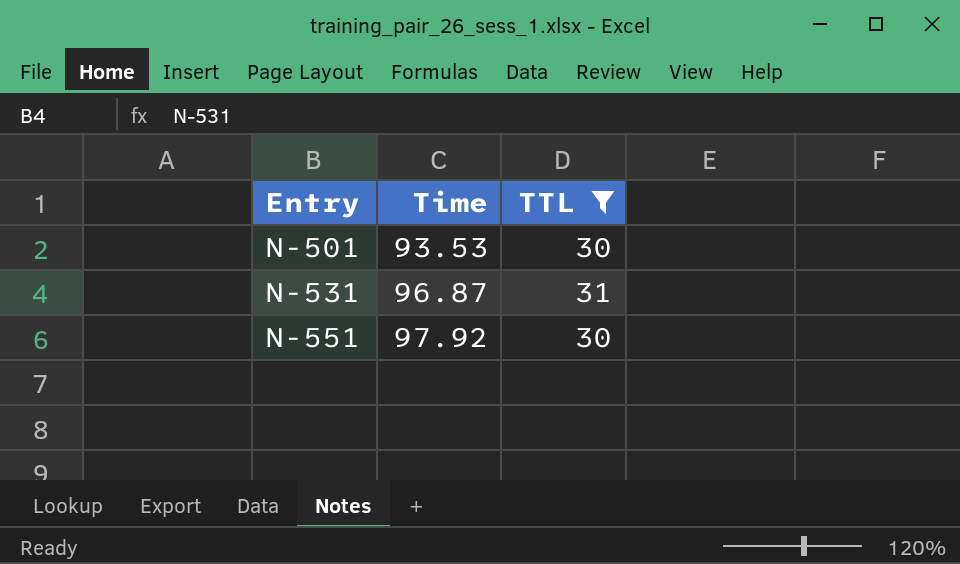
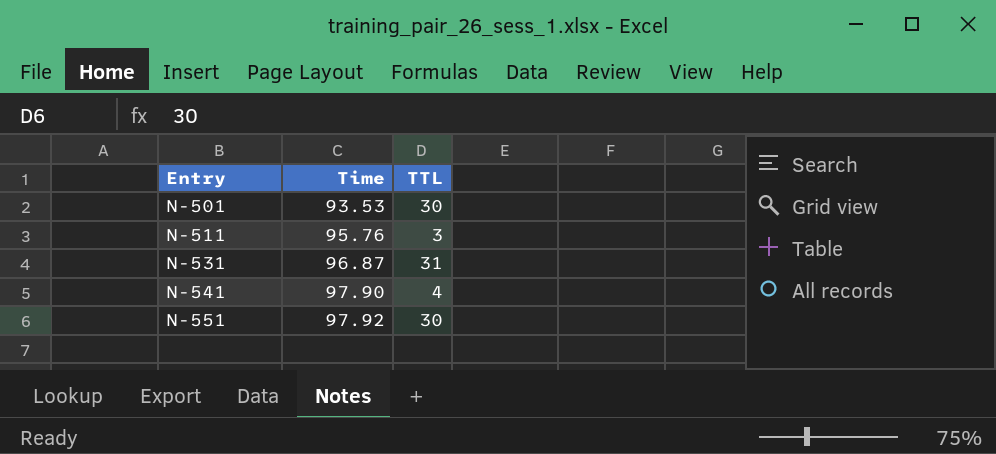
filter: TTL >= 30 -> none

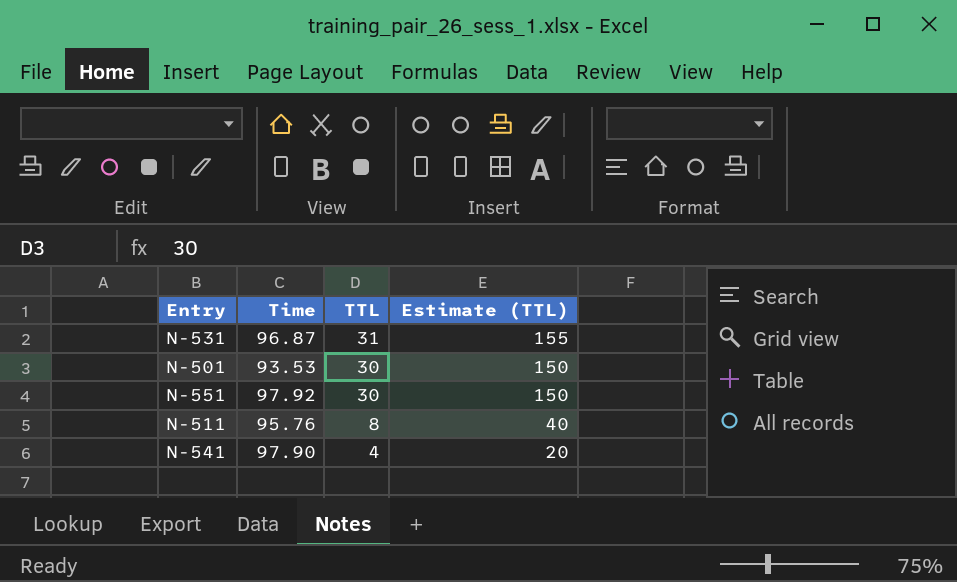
row order: Entry ascending -> TTL descending
column Estimate (TTL) | formula: none -> [TTL] * 5
N-511 | TTL: 3 -> 8

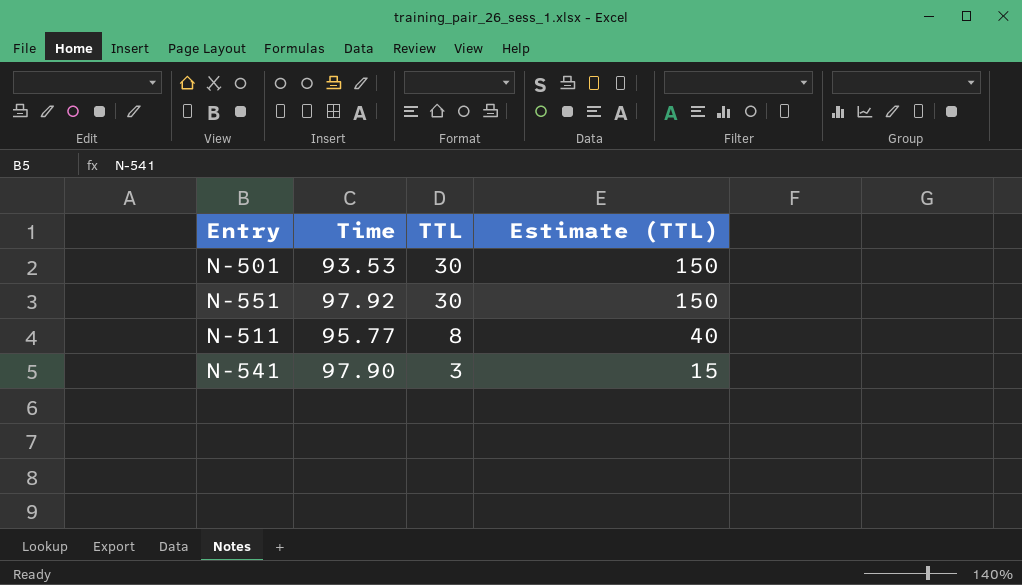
row N-531: 96.87 | 31 | 155 -> none
N-511 | Time: 95.76 -> 95.77
N-541 | TTL: 4 -> 3
N-541 | Estimate (TTL): 20 -> 15

